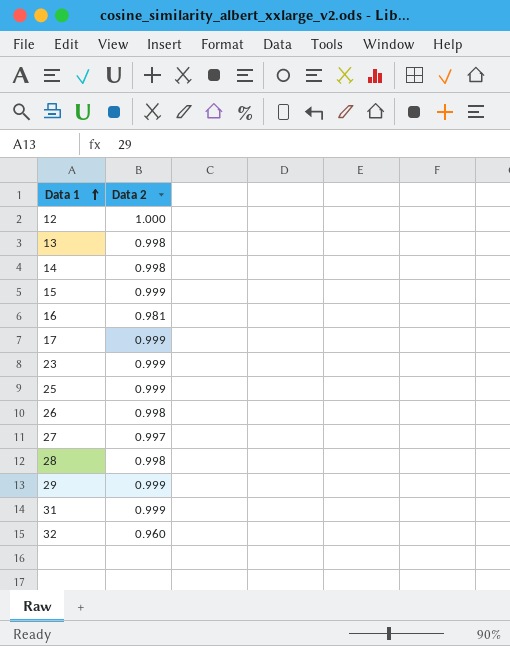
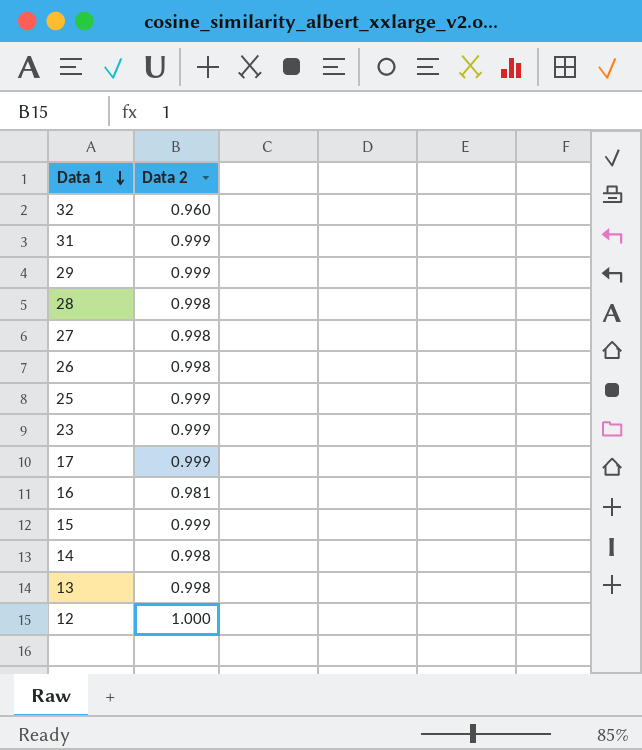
row order: Data 1 ascending -> Data 1 descending
27 | Data 2: 0.997 -> 0.998

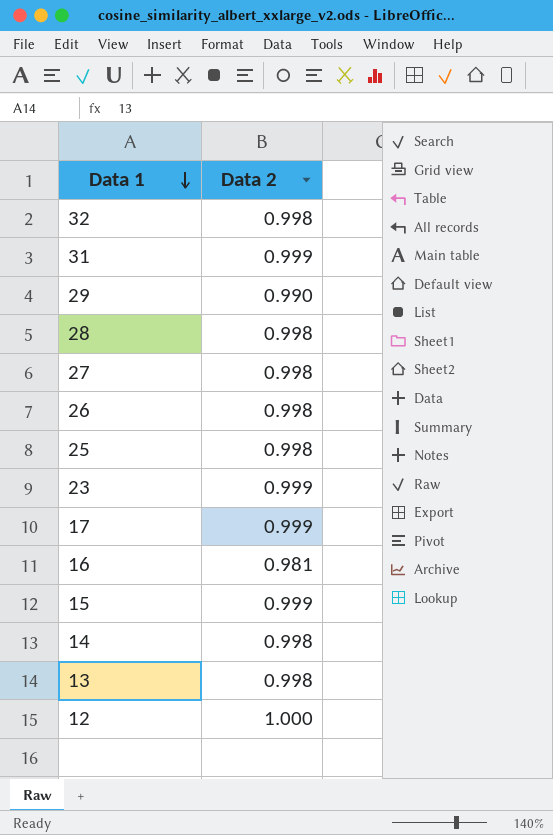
32 | Data 2: 0.960 -> 0.998
29 | Data 2: 0.999 -> 0.990
25 | Data 2: 0.999 -> 0.998

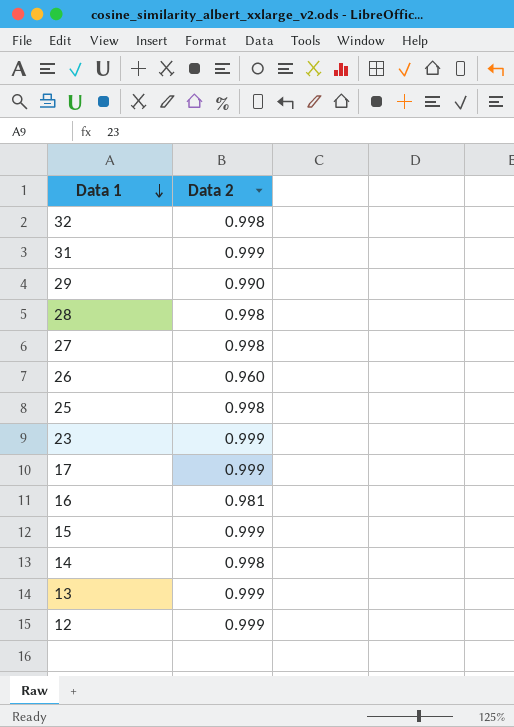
26 | Data 2: 0.998 -> 0.960
13 | Data 2: 0.998 -> 0.999
12 | Data 2: 1.000 -> 0.999

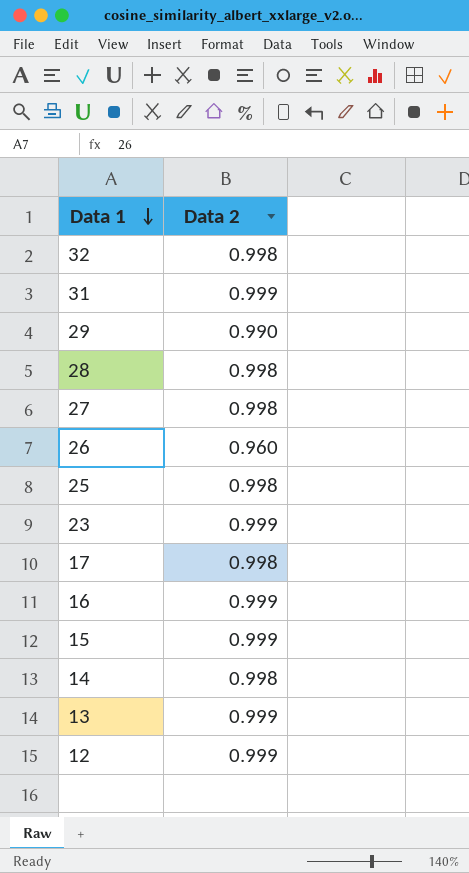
17 | Data 2: 0.999 -> 0.998
16 | Data 2: 0.981 -> 0.999

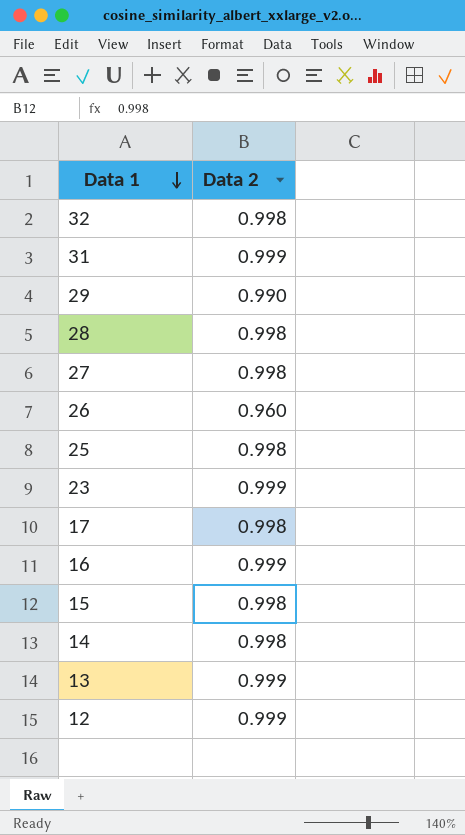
15 | Data 2: 0.999 -> 0.998

